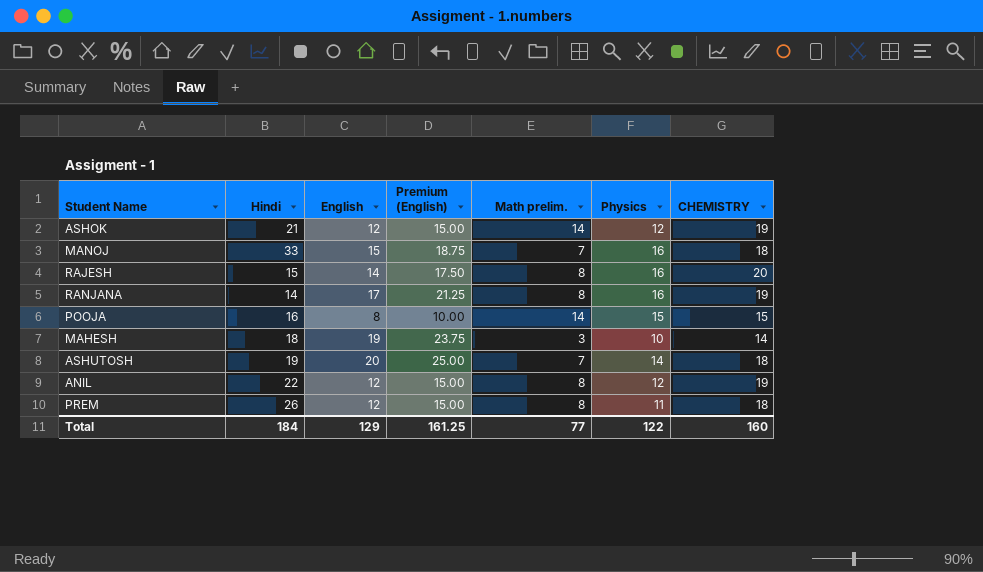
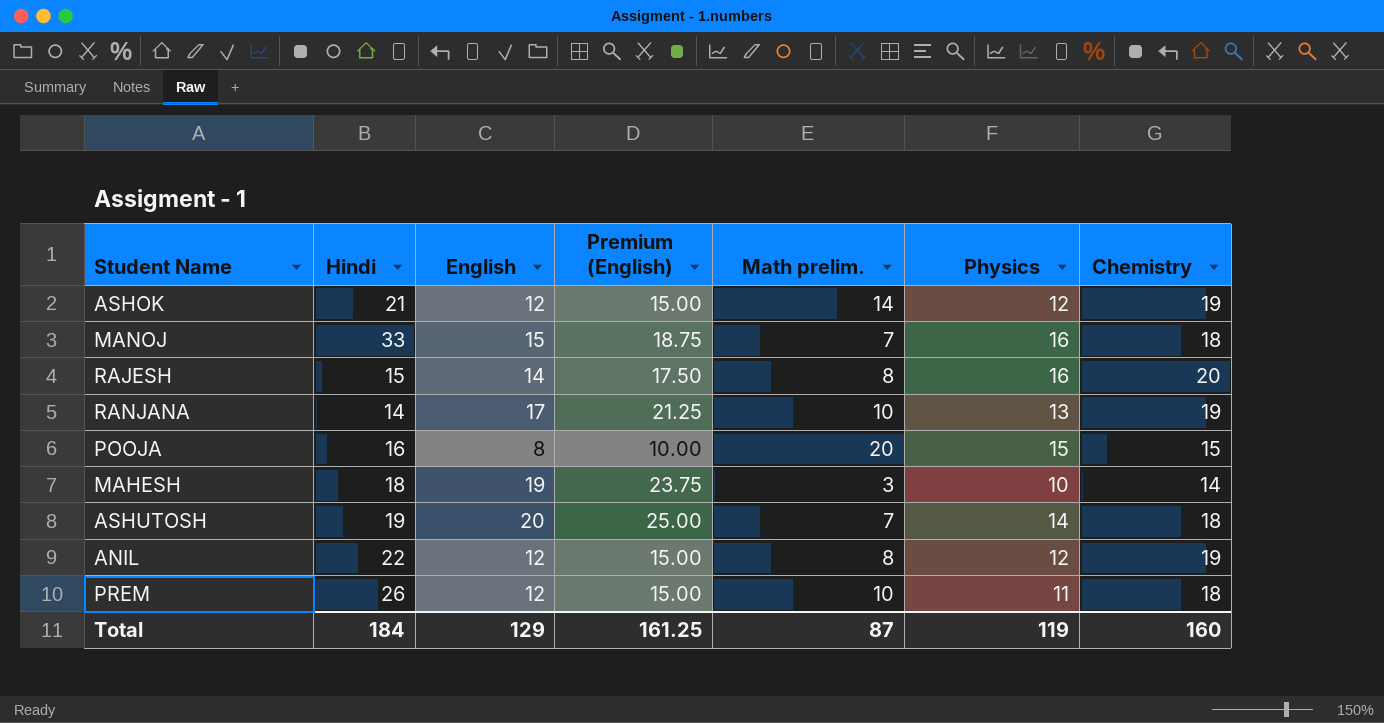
column name: CHEMISTRY -> Chemistry
RANJANA | Math prelim.: 8 -> 10
RANJANA | Physics: 16 -> 13
POOJA | Math prelim.: 14 -> 20
PREM | Math prelim.: 8 -> 10
Total | Math prelim.: 77 -> 87
Total | Physics: 122 -> 119

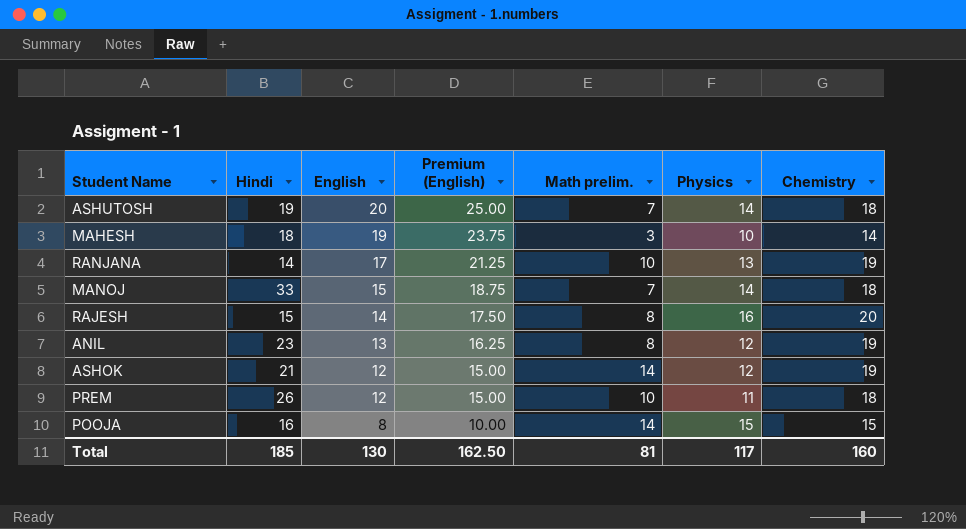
row order: none -> English descending
MANOJ | Physics: 16 -> 14
ANIL | Hindi: 22 -> 23
ANIL | English: 12 -> 13
ANIL | Premium (English): 15.00 -> 16.25
POOJA | Math prelim.: 20 -> 14
Total | Hindi: 184 -> 185
Total | English: 129 -> 130
Total | Premium (English): 161.25 -> 162.50
Total | Math prelim.: 87 -> 81
Total | Physics: 119 -> 117

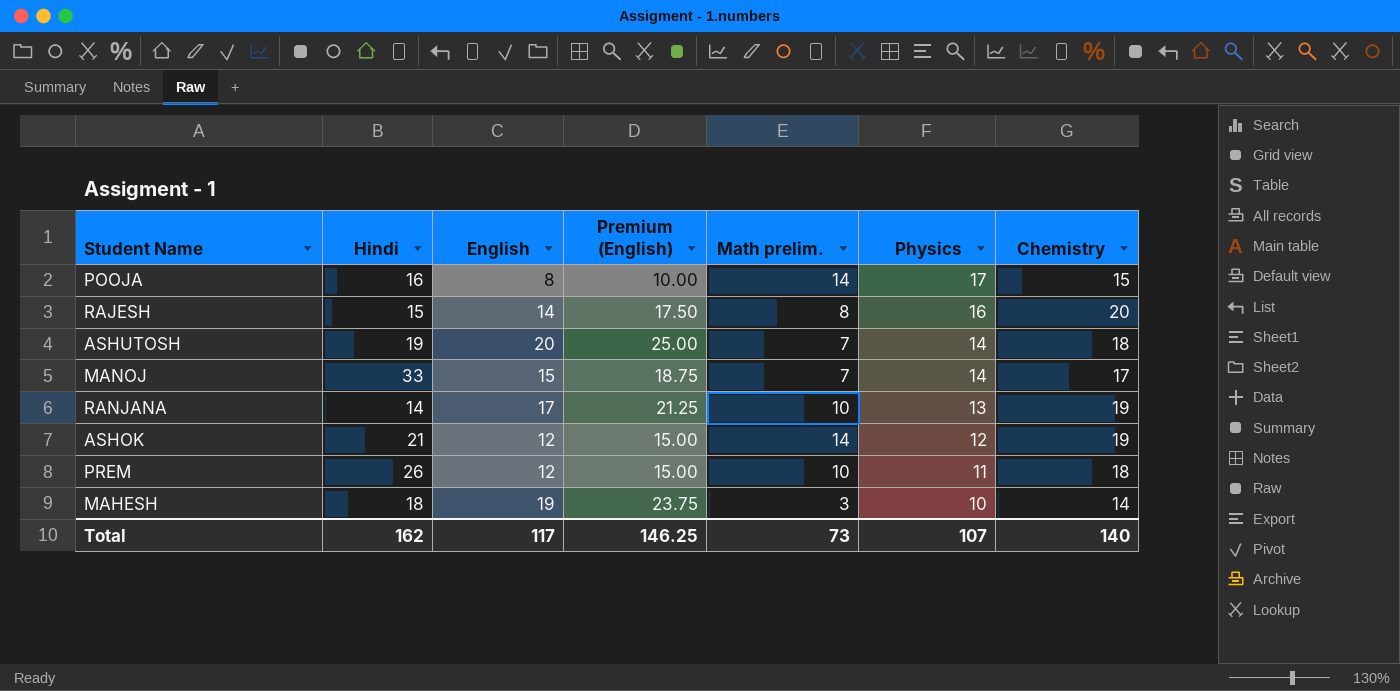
row order: English descending -> Physics descending
row ANIL: 23 | 13 | 16.25 | 8 | 12 | 19 -> none
POOJA | Physics: 15 -> 17
MANOJ | Chemistry: 18 -> 17
Total | Hindi: 185 -> 162
Total | English: 130 -> 117
Total | Premium (English): 162.50 -> 146.25
Total | Math prelim.: 81 -> 73
Total | Physics: 117 -> 107
Total | Chemistry: 160 -> 140

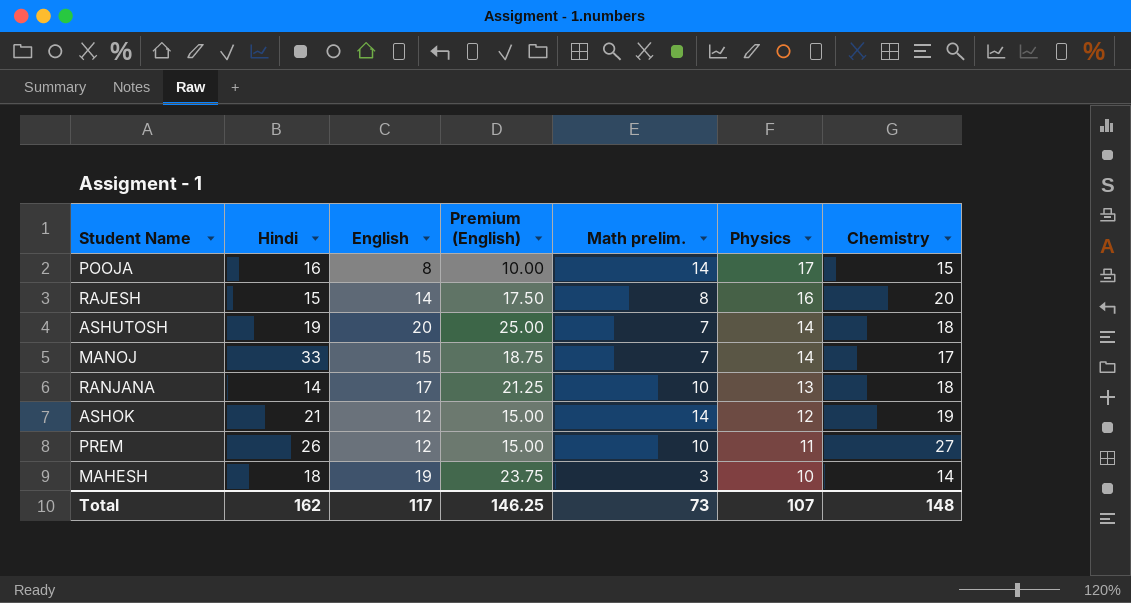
RANJANA | Chemistry: 19 -> 18
PREM | Chemistry: 18 -> 27
Total | Chemistry: 140 -> 148

